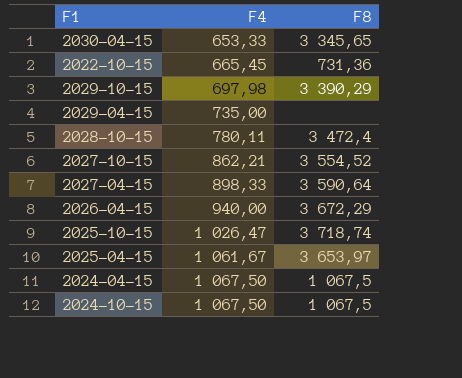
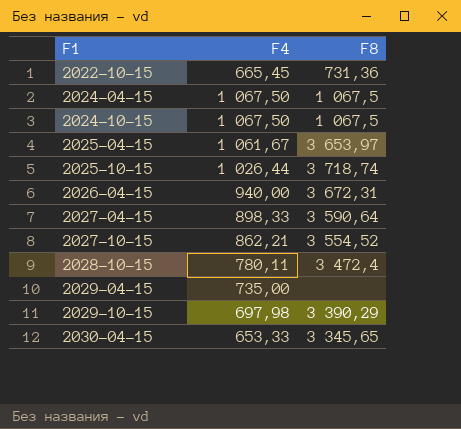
row order: F4 ascending -> F1 ascending
2025-10-15 | F4: 1 026,47 -> 1 026,44
2026-04-15 | F8: 3 672,29 -> 3 672,31

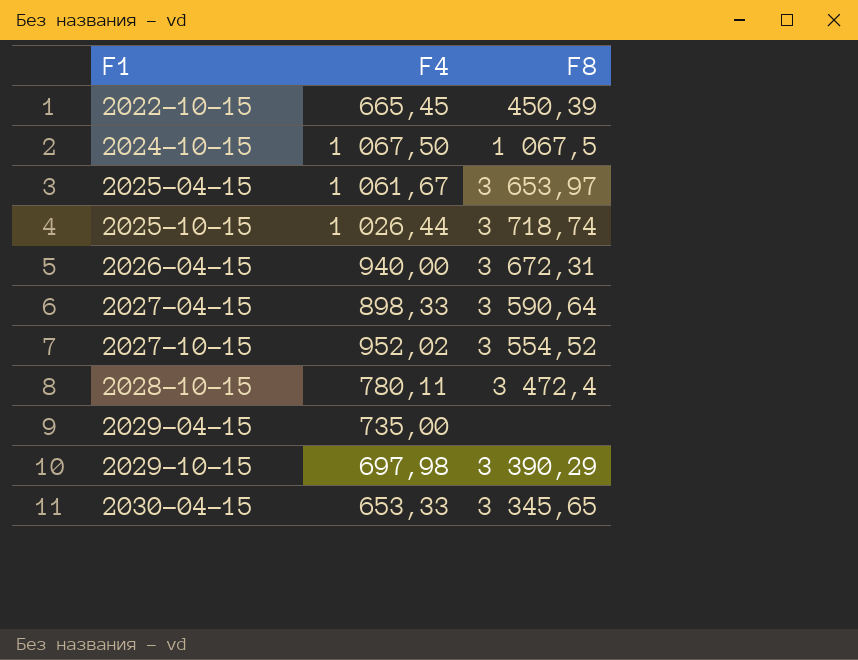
row 2024-04-15: 1 067,50 | 1 067,5 -> none
2022-10-15 | F8: 731,36 -> 450,39
2027-10-15 | F4: 862,21 -> 952,02

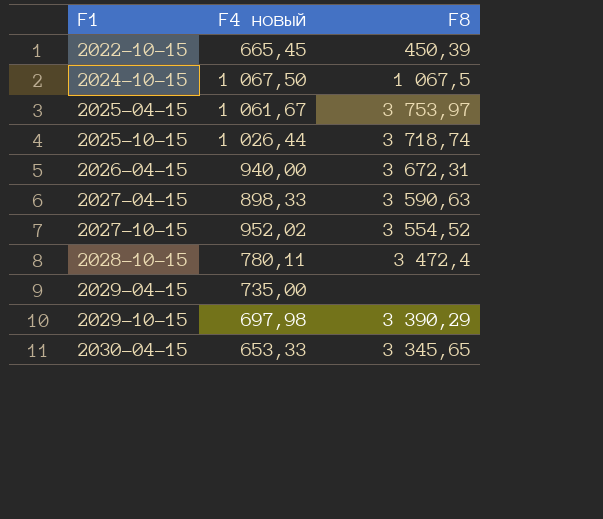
column name: F4 -> F4 новый
2025-04-15 | F8: 3 653,97 -> 3 753,97
2027-04-15 | F8: 3 590,64 -> 3 590,63

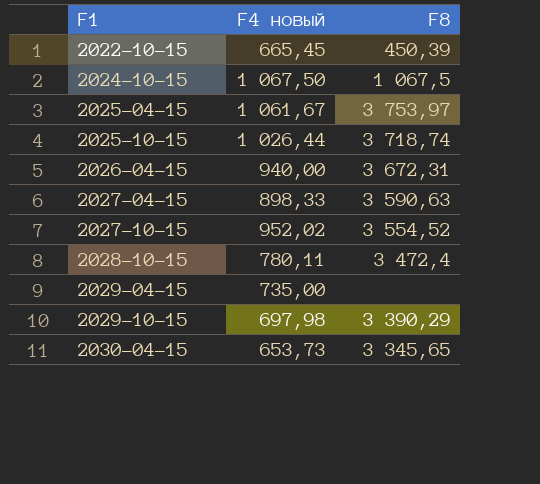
2030-04-15 | F4 новый: 653,33 -> 653,73

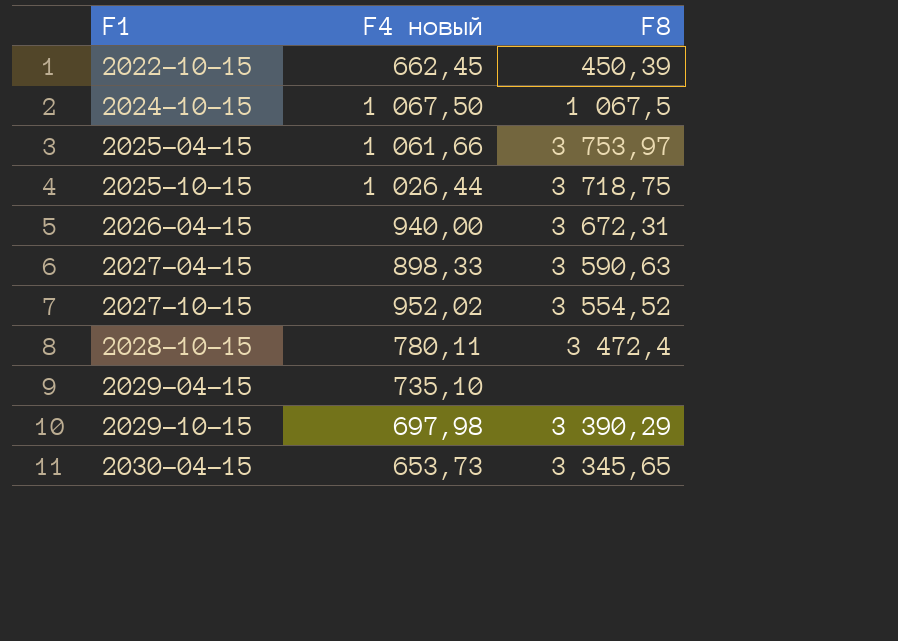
2022-10-15 | F4 новый: 665,45 -> 662,45
2025-04-15 | F4 новый: 1 061,67 -> 1 061,66
2025-10-15 | F8: 3 718,74 -> 3 718,75
2029-04-15 | F4 новый: 735,00 -> 735,10

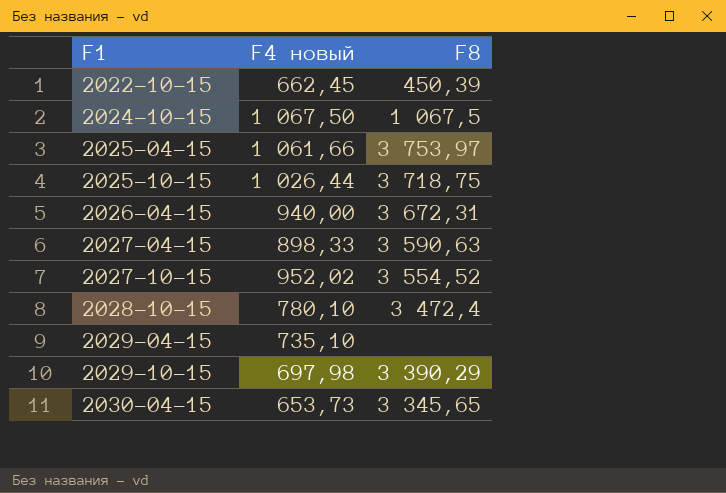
2028-10-15 | F4 новый: 780,11 -> 780,10

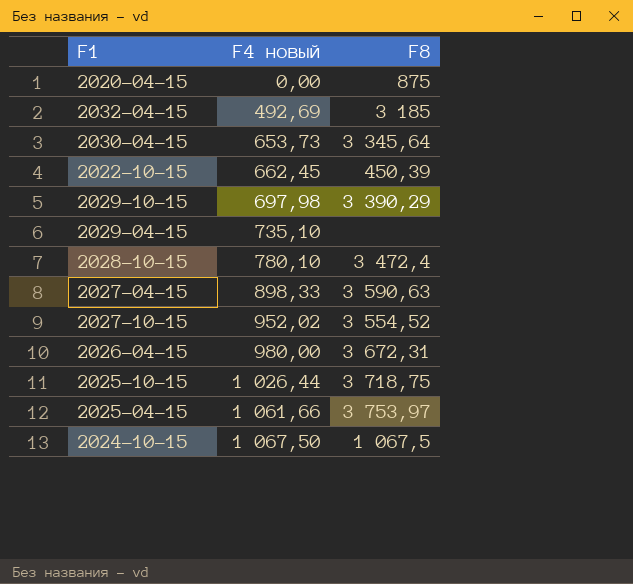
row order: F1 ascending -> F4 новый ascending
row 2020-04-15: none -> 0,00 | 875
row 2032-04-15: none -> 492,69 | 3 185
2030-04-15 | F8: 3 345,65 -> 3 345,64
2026-04-15 | F4 новый: 940,00 -> 980,00

